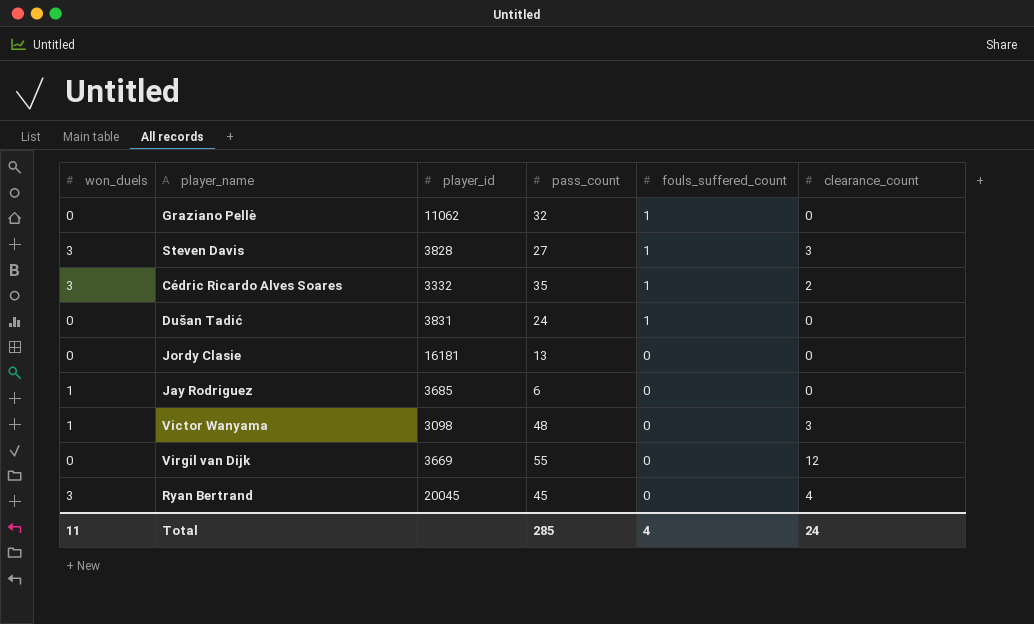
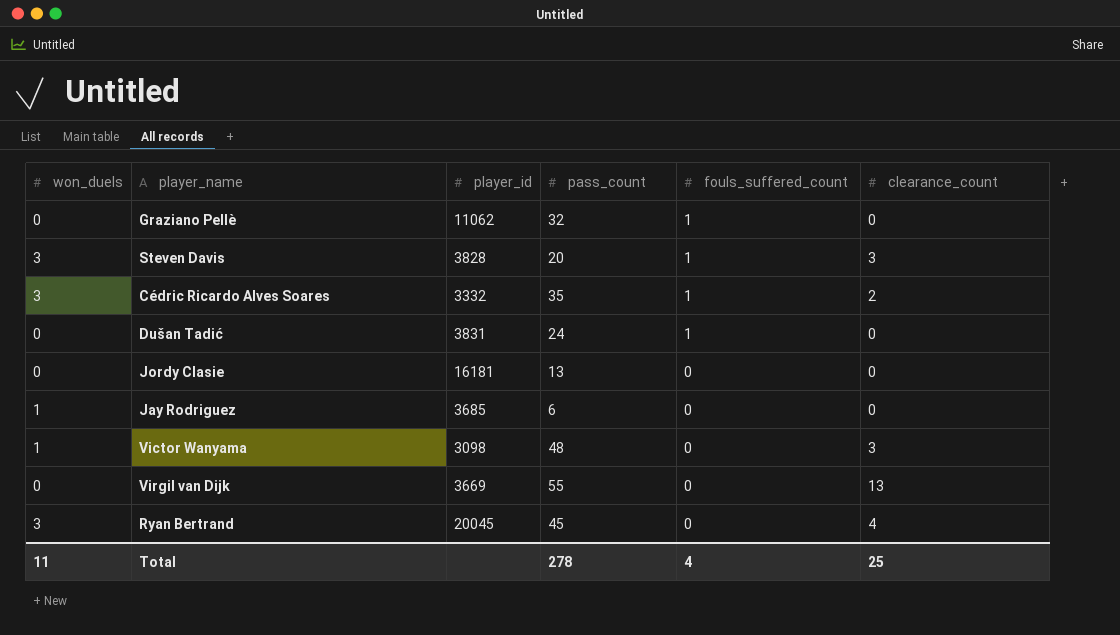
Steven Davis | pass_count: 27 -> 20
Virgil van Dijk | clearance_count: 12 -> 13
Total | pass_count: 285 -> 278
Total | clearance_count: 24 -> 25

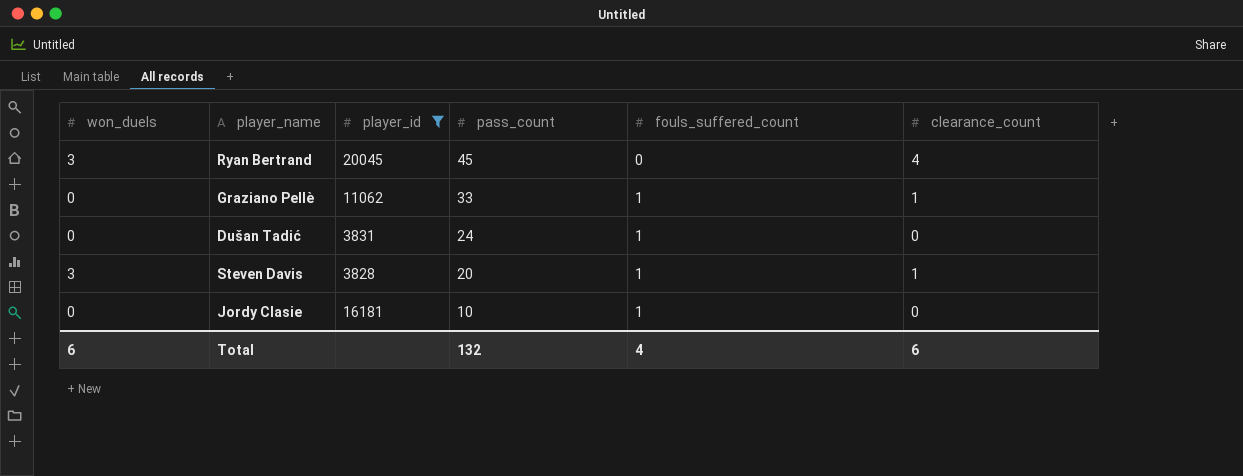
filter: none -> player_id >= 3828
row order: fouls_suffered_count descending -> pass_count descending
Graziano Pellè | pass_count: 32 -> 33
Graziano Pellè | clearance_count: 0 -> 1
Steven Davis | clearance_count: 3 -> 1
Jordy Clasie | pass_count: 13 -> 10
Jordy Clasie | fouls_suffered_count: 0 -> 1
Total | won_duels: 11 -> 6
Total | pass_count: 278 -> 132
Total | clearance_count: 25 -> 6

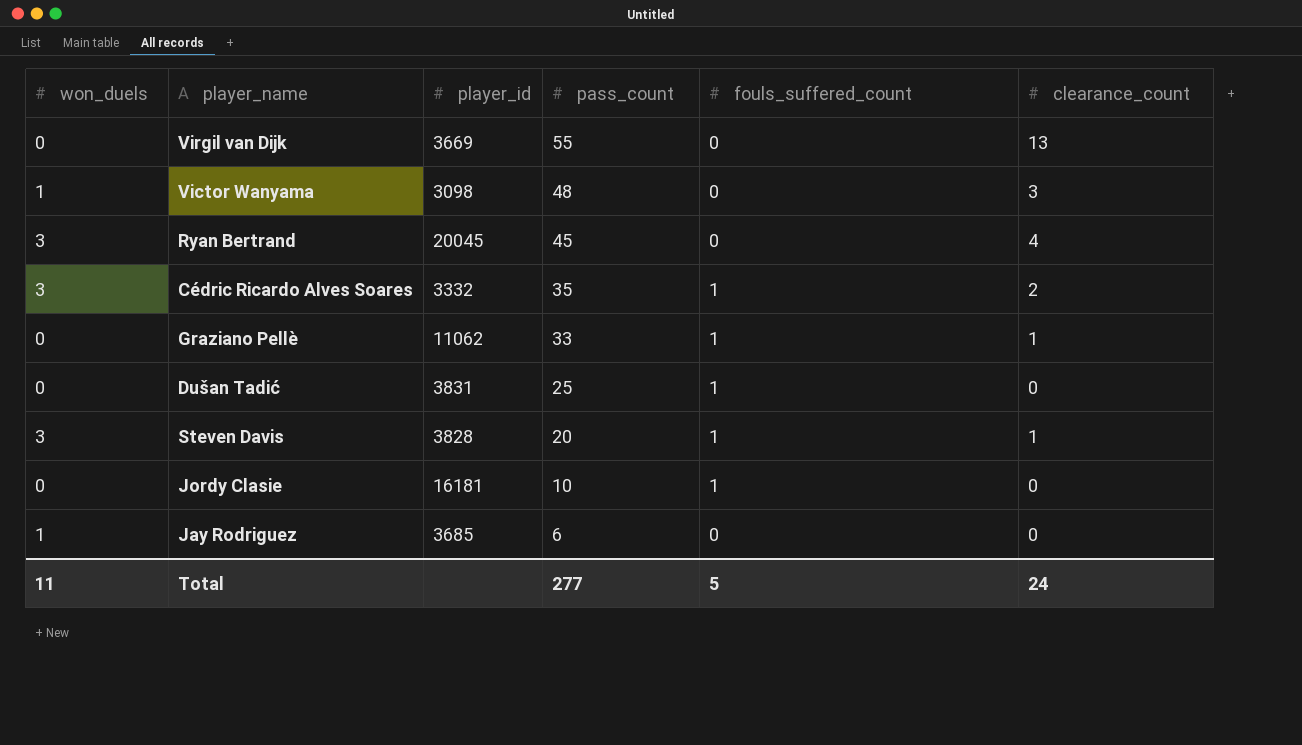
filter: player_id >= 3828 -> none
Dušan Tadić | pass_count: 24 -> 25
Total | won_duels: 6 -> 11
Total | pass_count: 132 -> 277
Total | fouls_suffered_count: 4 -> 5
Total | clearance_count: 6 -> 24

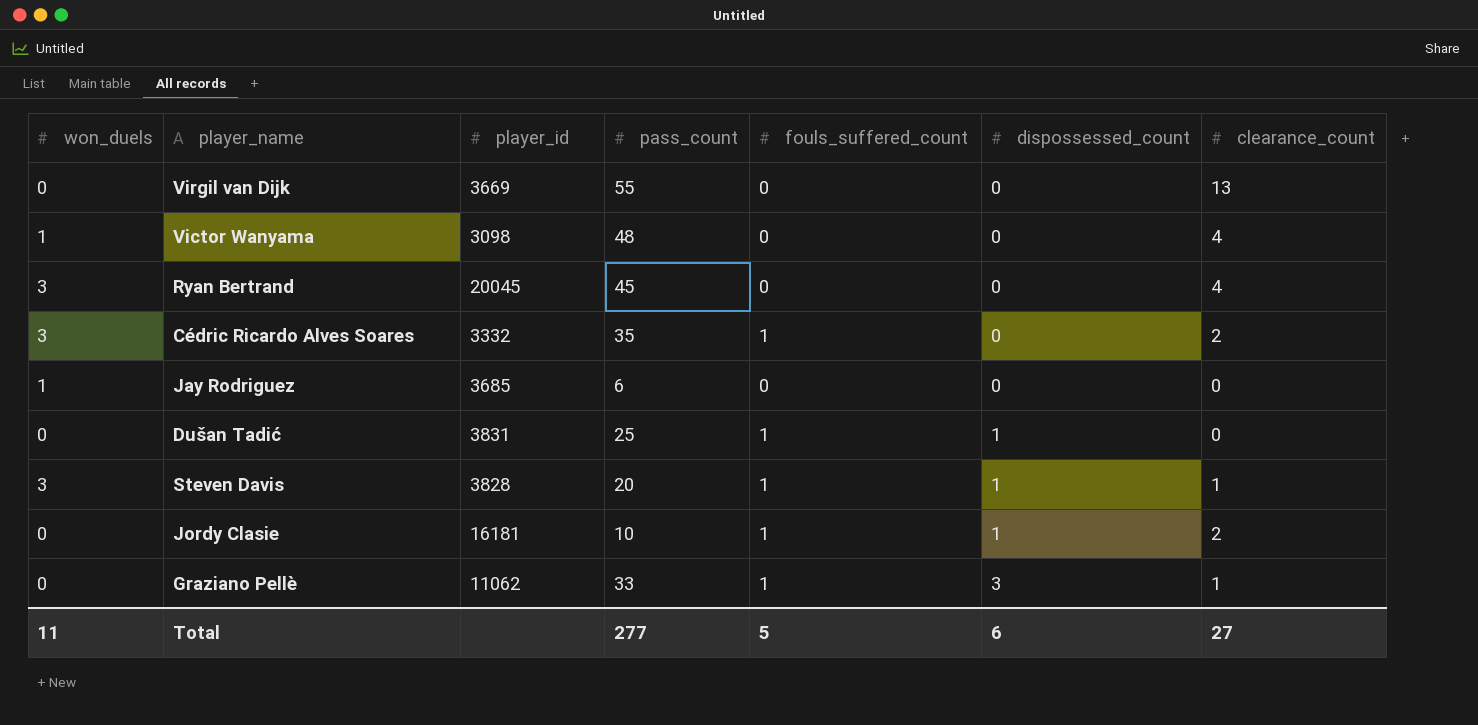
row order: pass_count descending -> dispossessed_count ascending
column dispossessed_count | position: none -> 6
Victor Wanyama | clearance_count: 3 -> 4
Jordy Clasie | clearance_count: 0 -> 2
Total | clearance_count: 24 -> 27

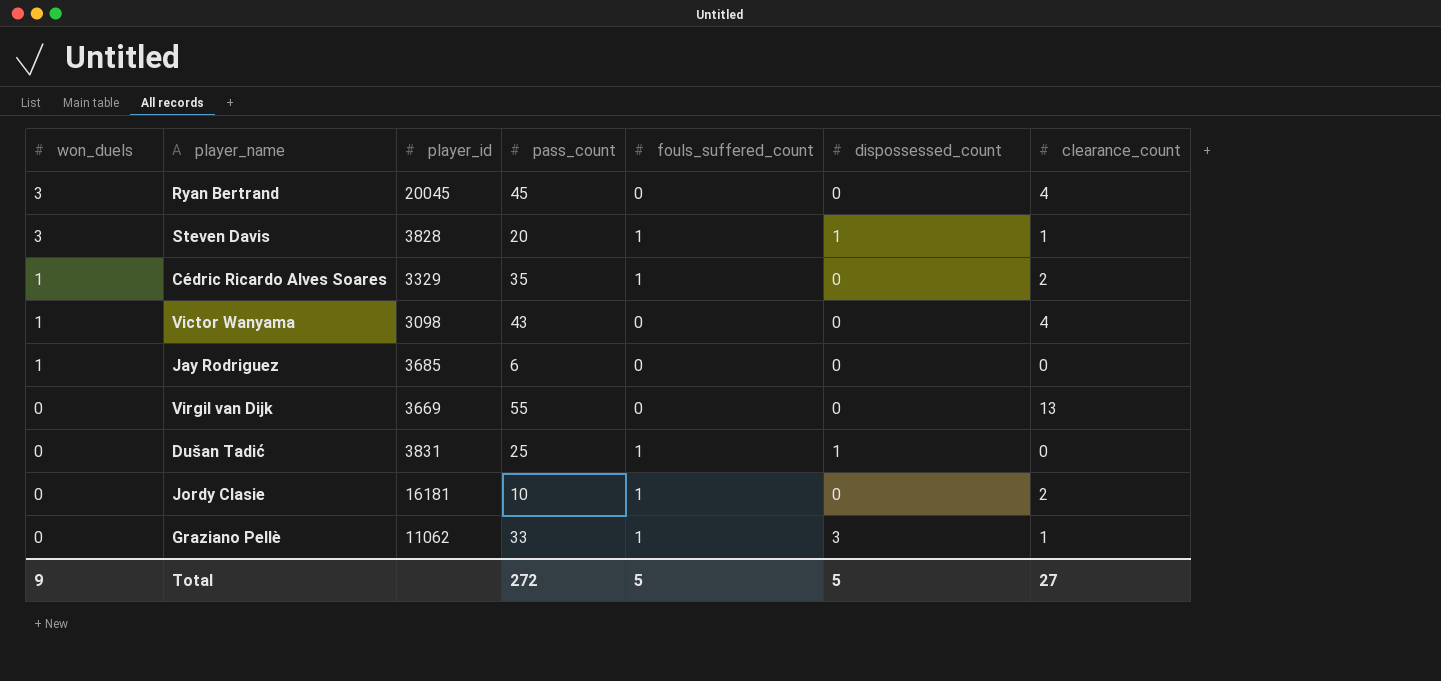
row order: dispossessed_count ascending -> won_duels descending
Cédric Ricardo Alves Soares | won_duels: 3 -> 1
Cédric Ricardo Alves Soares | player_id: 3332 -> 3329
Victor Wanyama | pass_count: 48 -> 43
Jordy Clasie | dispossessed_count: 1 -> 0
Total | won_duels: 11 -> 9
Total | pass_count: 277 -> 272
Total | dispossessed_count: 6 -> 5

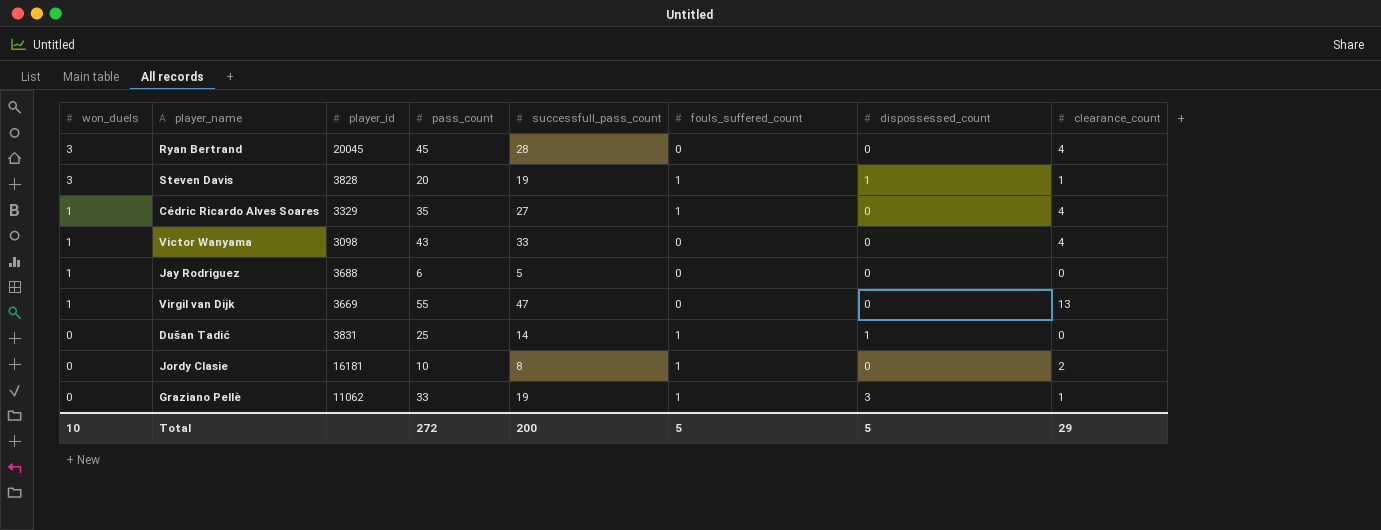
column successfull_pass_count | position: none -> 5
Cédric Ricardo Alves Soares | clearance_count: 2 -> 4
Jay Rodriguez | player_id: 3685 -> 3688
Virgil van Dijk | won_duels: 0 -> 1
Total | won_duels: 9 -> 10
Total | clearance_count: 27 -> 29

